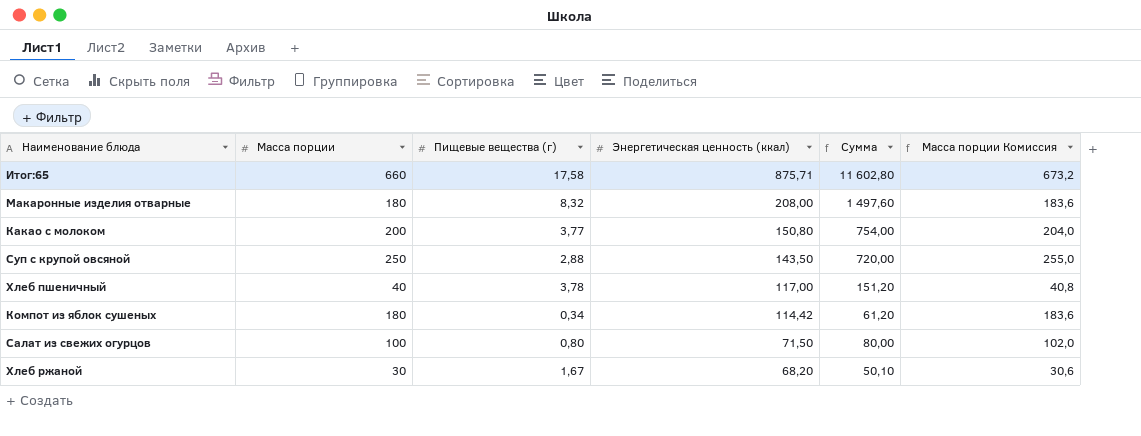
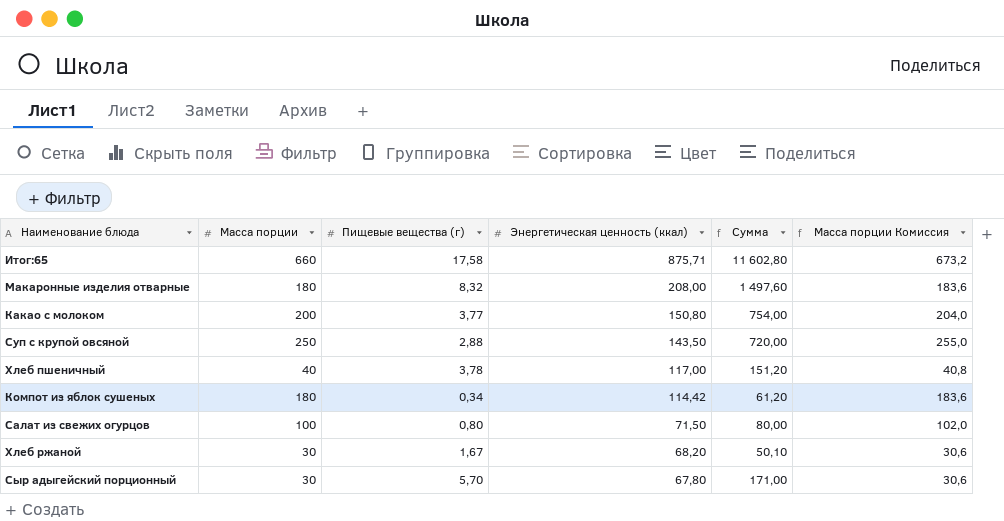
row Сыр адыгейский порционный: none -> 30 | 5,70 | 67,80 | 171,00 | 30,6

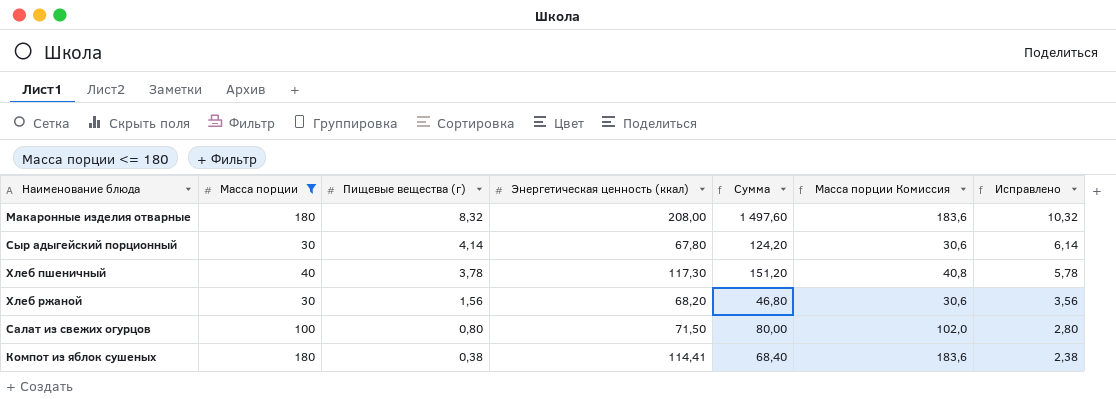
filter: none -> Масса порции <= 180
row order: Энергетическая ценность (ккал) descending -> Пищевые вещества (г) descending
column Исправлено | formula: none -> [Пищевые вещества (г)] + 2
Сыр адыгейский порционный | Пищевые вещества (г): 5,70 -> 4,14
Сыр адыгейский порционный | Сумма: 171,00 -> 124,20
Хлеб пшеничный | Энергетическая ценность (ккал): 117,00 -> 117,30
Хлеб ржаной | Пищевые вещества (г): 1,67 -> 1,56
Хлеб ржаной | Сумма: 50,10 -> 46,80
Компот из яблок сушеных | Пищевые вещества (г): 0,34 -> 0,38
Компот из яблок сушеных | Энергетическая ценность (ккал): 114,42 -> 114,41
Компот из яблок сушеных | Сумма: 61,20 -> 68,40

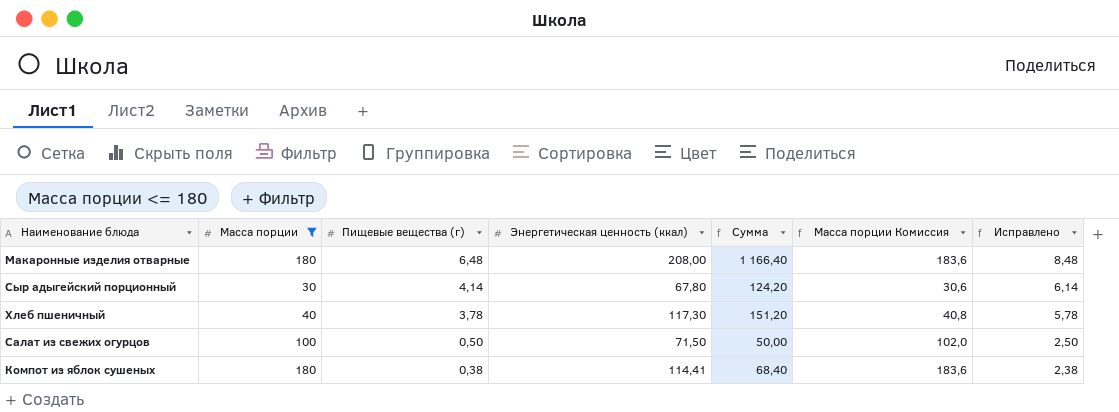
row Хлеб ржаной: 30 | 1,56 | 68,20 | 46,80 | 30,6 | 3,56 -> none
Макаронные изделия отварные | Пищевые вещества (г): 8,32 -> 6,48
Макаронные изделия отварные | Сумма: 1 497,60 -> 1 166,40
Макаронные изделия отварные | Исправлено: 10,32 -> 8,48
Салат из свежих огурцов | Пищевые вещества (г): 0,80 -> 0,50
Салат из свежих огурцов | Сумма: 80,00 -> 50,00
Салат из свежих огурцов | Исправлено: 2,80 -> 2,50

